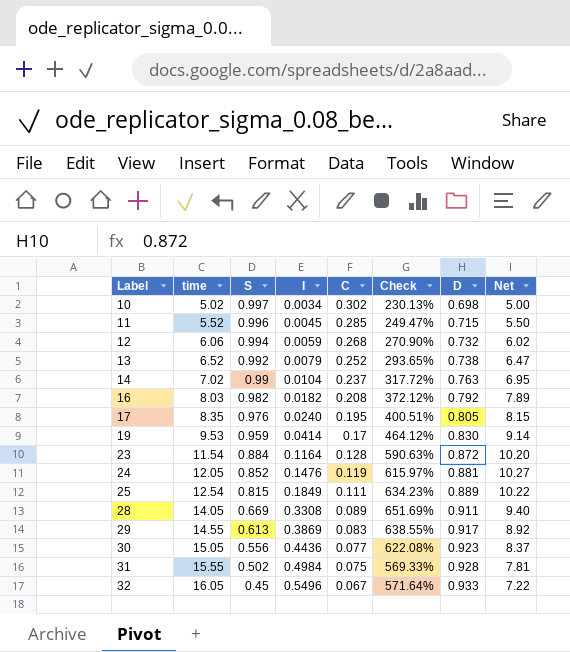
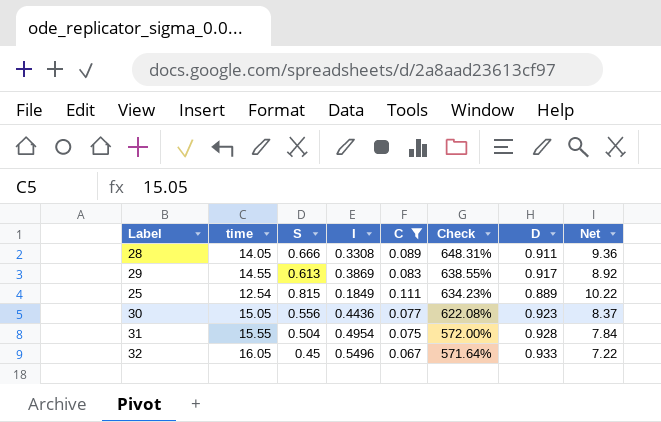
filter: none -> C <= 0.111
row order: Label ascending -> Check descending
28 | S: 0.669 -> 0.666
28 | Check: 651.69% -> 648.31%
28 | Net: 9.40 -> 9.36
31 | S: 0.502 -> 0.504
31 | I: 0.4984 -> 0.4954
31 | Check: 569.33% -> 572.00%
31 | Net: 7.81 -> 7.84

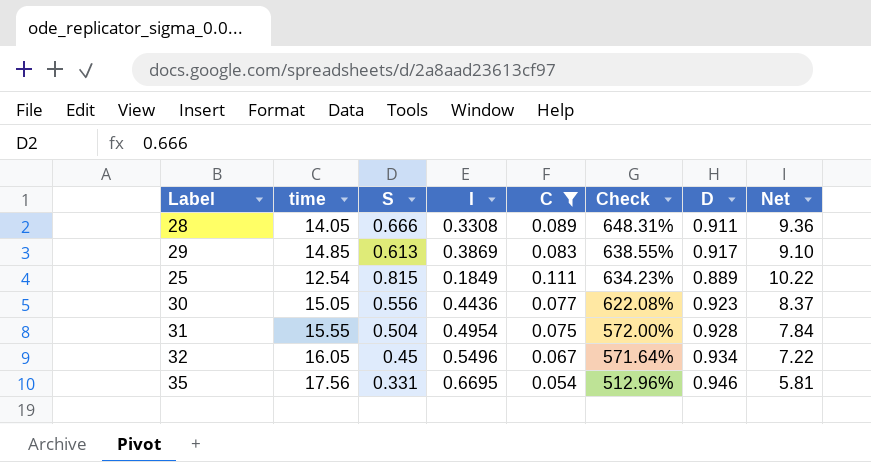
29 | time: 14.55 -> 14.85
29 | Net: 8.92 -> 9.10
32 | D: 0.933 -> 0.934
row 35: none -> 17.56 | 0.331 | 0.6695 | 0.054 | 512.96% | 0.946 | 5.81

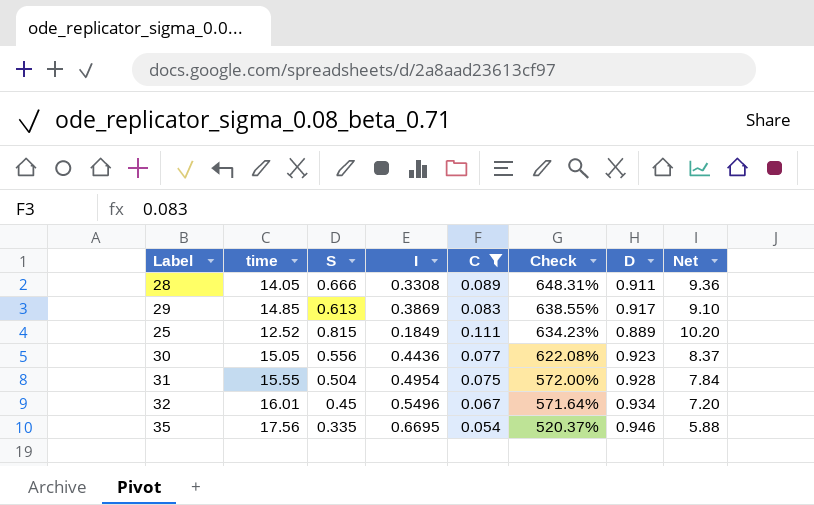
25 | time: 12.54 -> 12.52
25 | Net: 10.22 -> 10.20
32 | time: 16.05 -> 16.01
32 | Net: 7.22 -> 7.20
35 | S: 0.331 -> 0.335
35 | Check: 512.96% -> 520.37%
35 | Net: 5.81 -> 5.88

